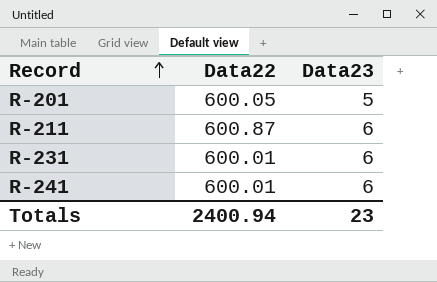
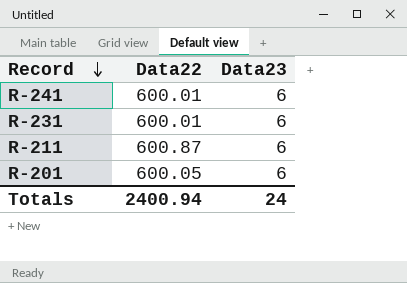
row order: Record ascending -> Record descending
R-201 | Data23: 5 -> 6
Totals | Data23: 23 -> 24

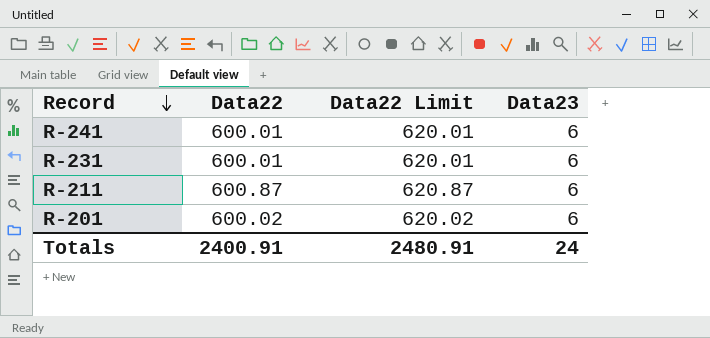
column Data22 Limit | formula: none -> [Data22] + 20
R-201 | Data22: 600.05 -> 600.02
Totals | Data22: 2400.94 -> 2400.91

